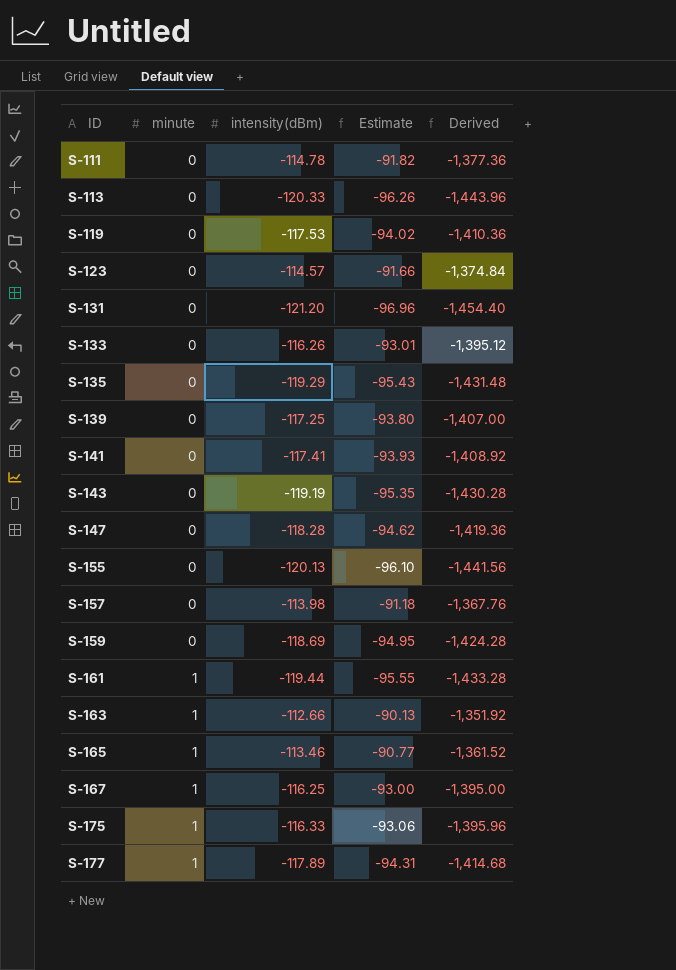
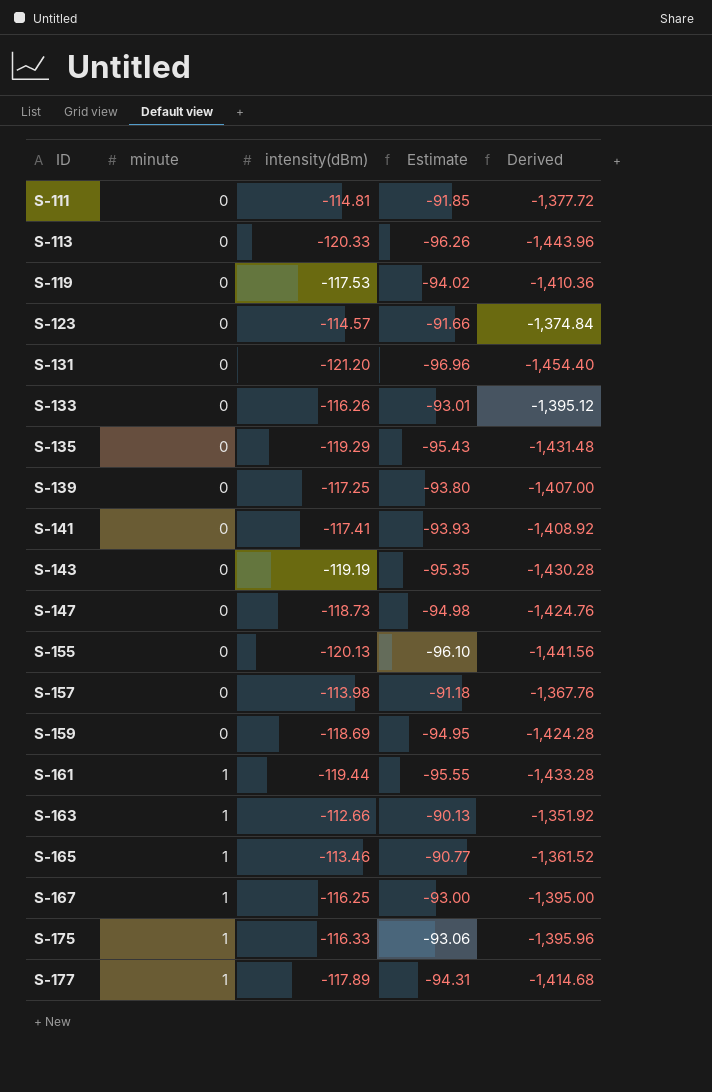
S-111 | intensity(dBm): -114.78 -> -114.81
S-111 | Estimate: -91.82 -> -91.85
S-111 | Derived: -1,377.36 -> -1,377.72
S-147 | intensity(dBm): -118.28 -> -118.73
S-147 | Estimate: -94.62 -> -94.98
S-147 | Derived: -1,419.36 -> -1,424.76

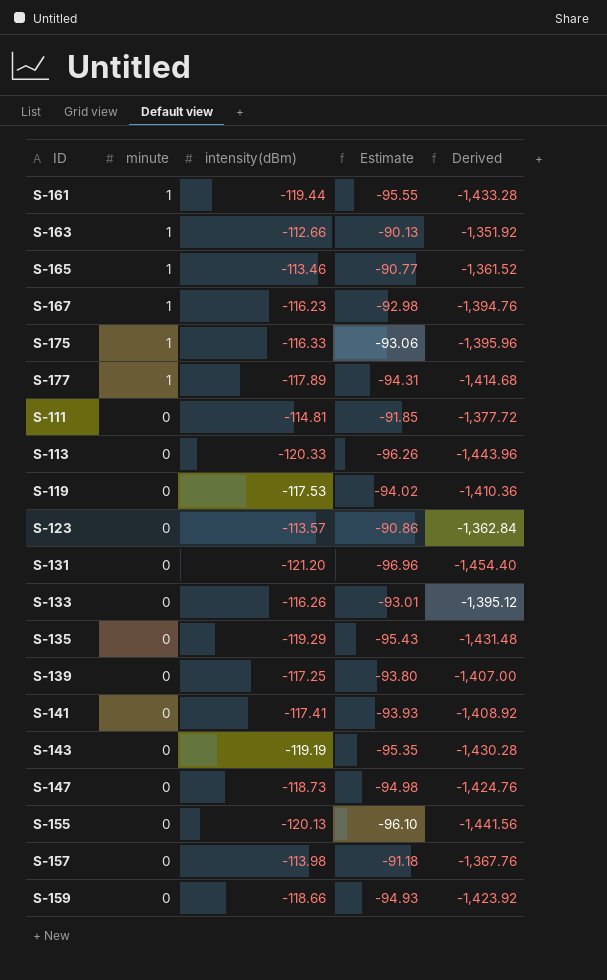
row order: ID ascending -> minute descending
S-167 | intensity(dBm): -116.25 -> -116.23
S-167 | Estimate: -93.00 -> -92.98
S-167 | Derived: -1,395.00 -> -1,394.76
S-123 | intensity(dBm): -114.57 -> -113.57
S-123 | Estimate: -91.66 -> -90.86
S-123 | Derived: -1,374.84 -> -1,362.84
S-159 | intensity(dBm): -118.69 -> -118.66
S-159 | Estimate: -94.95 -> -94.93
S-159 | Derived: -1,424.28 -> -1,423.92

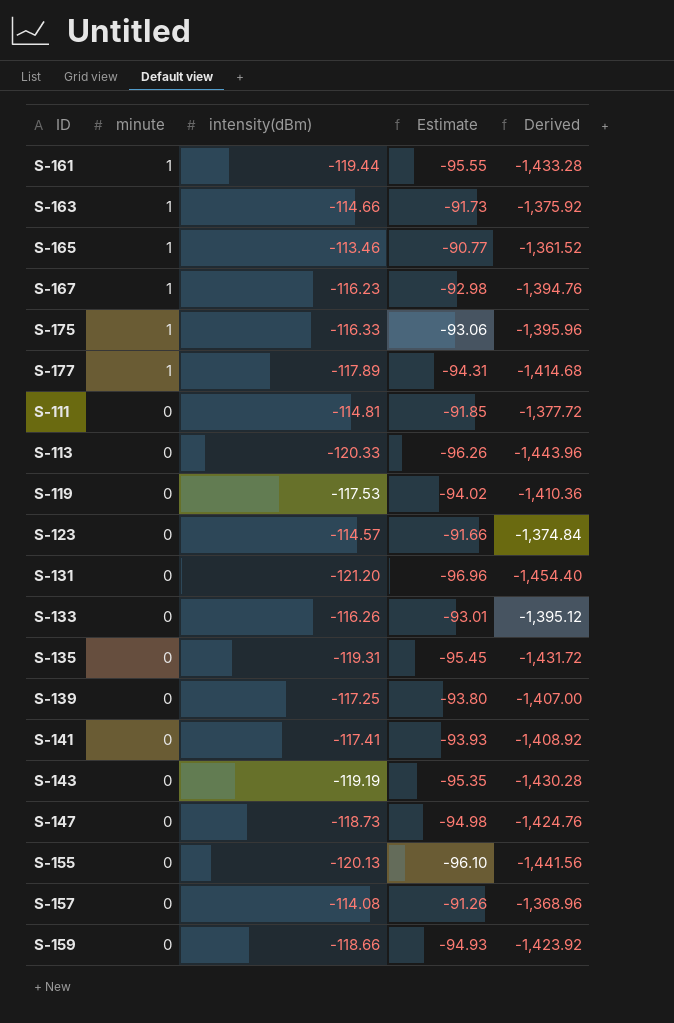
S-163 | intensity(dBm): -112.66 -> -114.66
S-163 | Estimate: -90.13 -> -91.73
S-163 | Derived: -1,351.92 -> -1,375.92
S-123 | intensity(dBm): -113.57 -> -114.57
S-123 | Estimate: -90.86 -> -91.66
S-123 | Derived: -1,362.84 -> -1,374.84
S-135 | intensity(dBm): -119.29 -> -119.31
S-135 | Estimate: -95.43 -> -95.45
S-135 | Derived: -1,431.48 -> -1,431.72
S-157 | intensity(dBm): -113.98 -> -114.08
S-157 | Estimate: -91.18 -> -91.26
S-157 | Derived: -1,367.76 -> -1,368.96

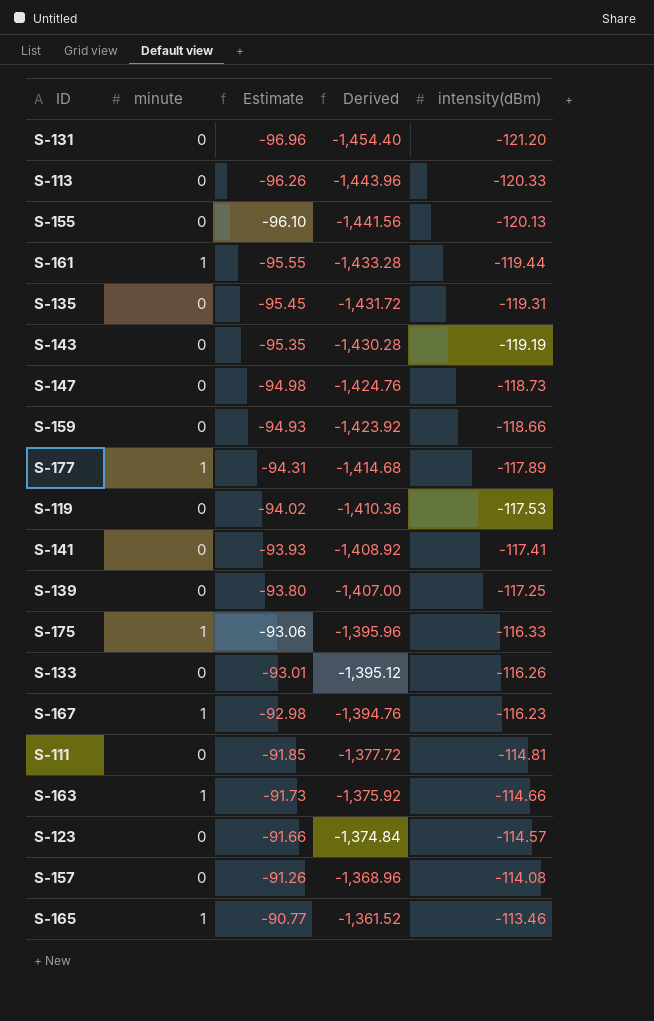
row order: minute descending -> Estimate ascending
column intensity(dBm) | position: 3 -> 5

